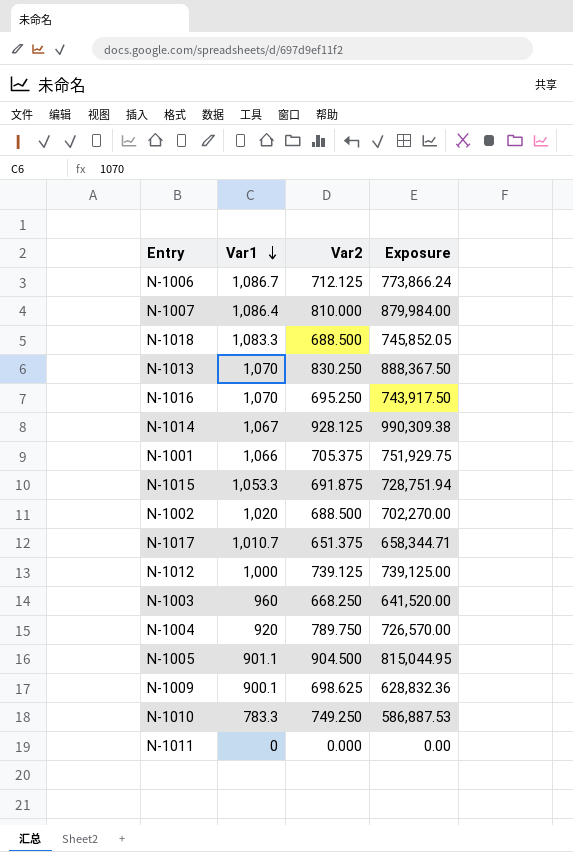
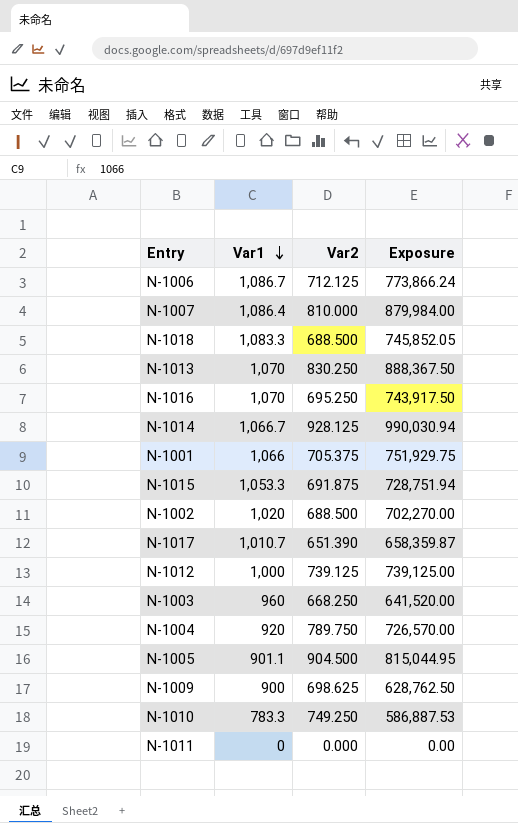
N-1014 | Var1: 1,067 -> 1,066.7
N-1014 | Exposure: 990,309.38 -> 990,030.94
N-1017 | Var2: 651.375 -> 651.390
N-1017 | Exposure: 658,344.71 -> 658,359.87
N-1009 | Var1: 900.1 -> 900
N-1009 | Exposure: 628,832.36 -> 628,762.50

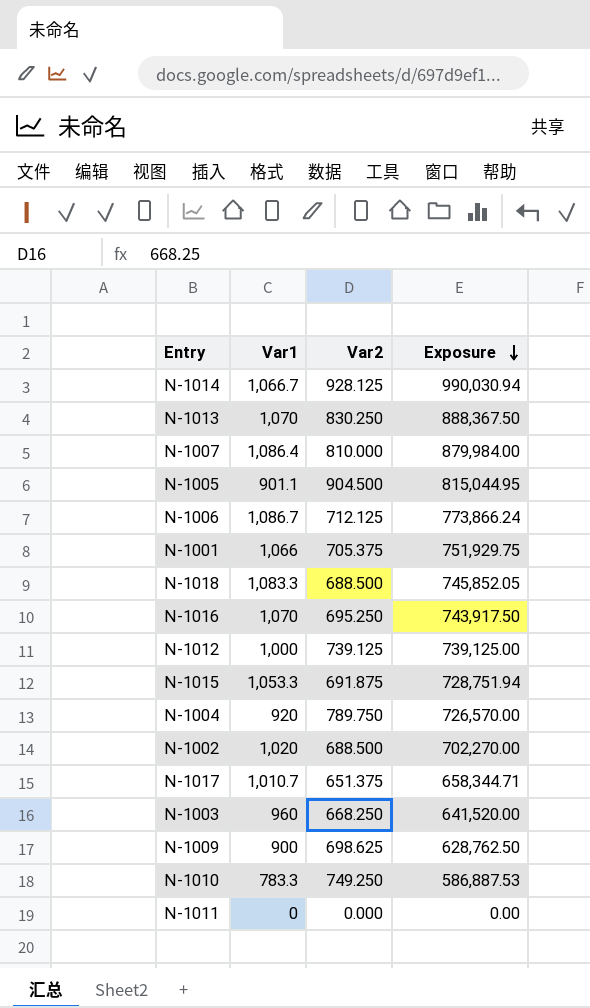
row order: Var1 descending -> Exposure descending
N-1017 | Var2: 651.390 -> 651.375
N-1017 | Exposure: 658,359.87 -> 658,344.71

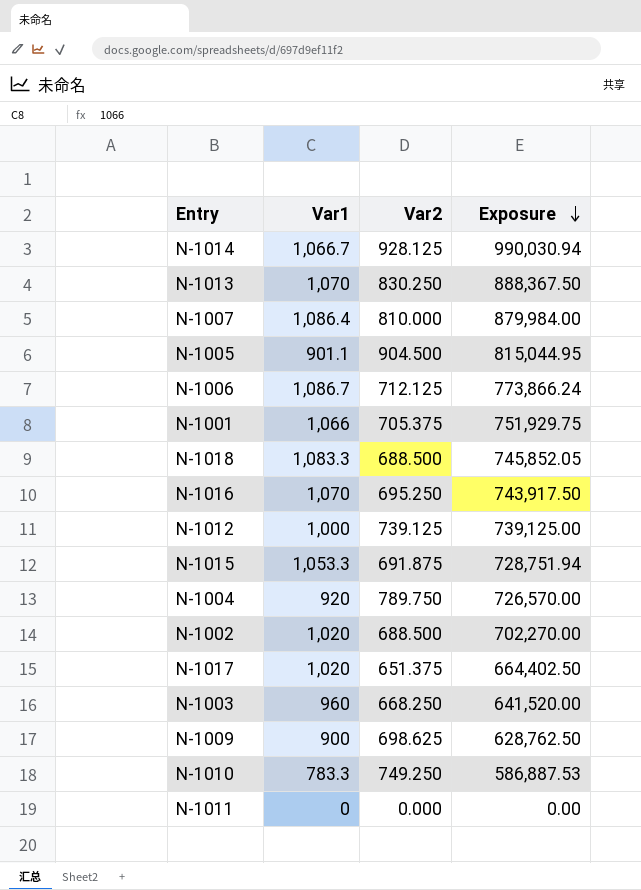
N-1017 | Var1: 1,010.7 -> 1,020
N-1017 | Exposure: 658,344.71 -> 664,402.50

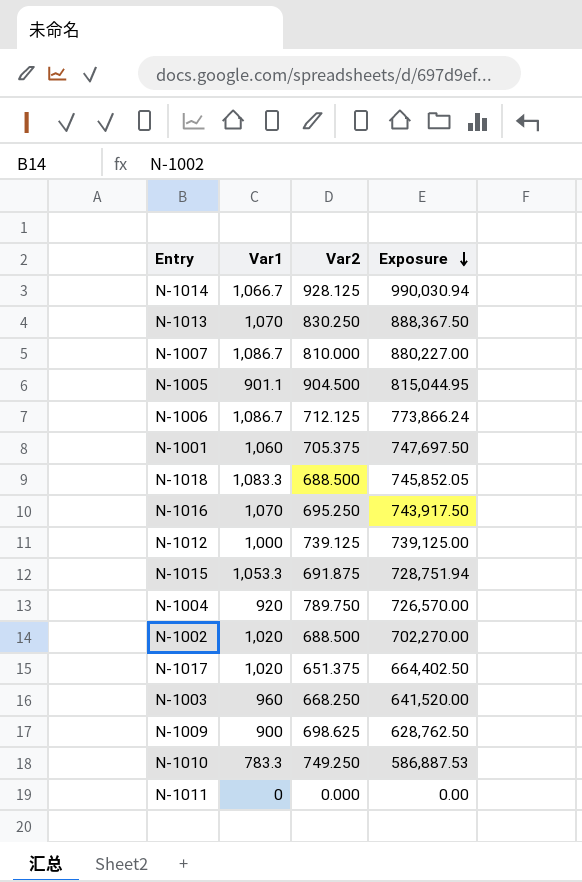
N-1007 | Var1: 1,086.4 -> 1,086.7
N-1007 | Exposure: 879,984.00 -> 880,227.00
N-1001 | Var1: 1,066 -> 1,060
N-1001 | Exposure: 751,929.75 -> 747,697.50

